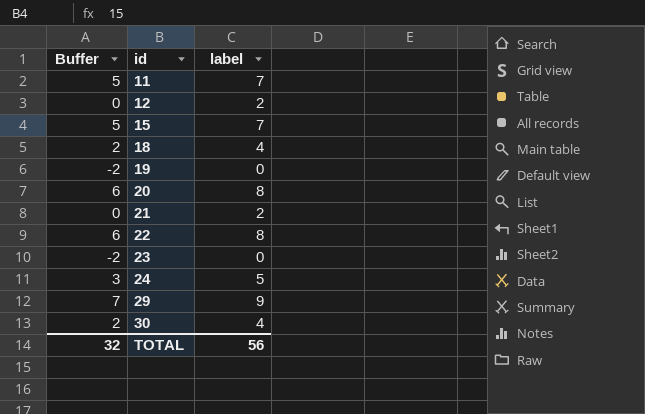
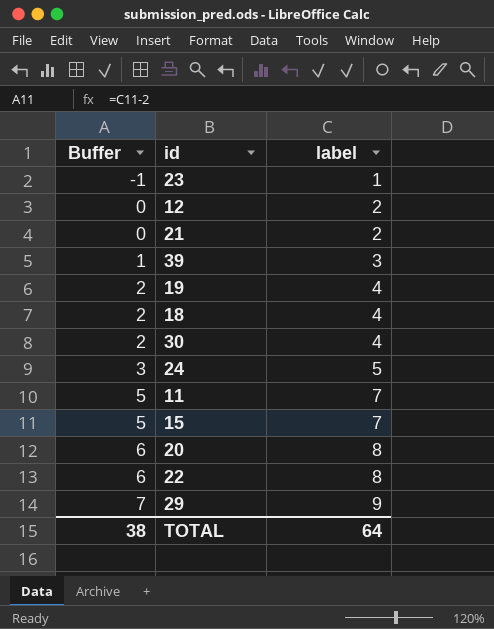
row order: id ascending -> Buffer ascending
23 | Buffer: -2 -> -1
23 | label: 0 -> 1
row 39: none -> 1 | 3
19 | Buffer: -2 -> 2
19 | label: 0 -> 4
TOTAL | Buffer: 32 -> 38
TOTAL | label: 56 -> 64

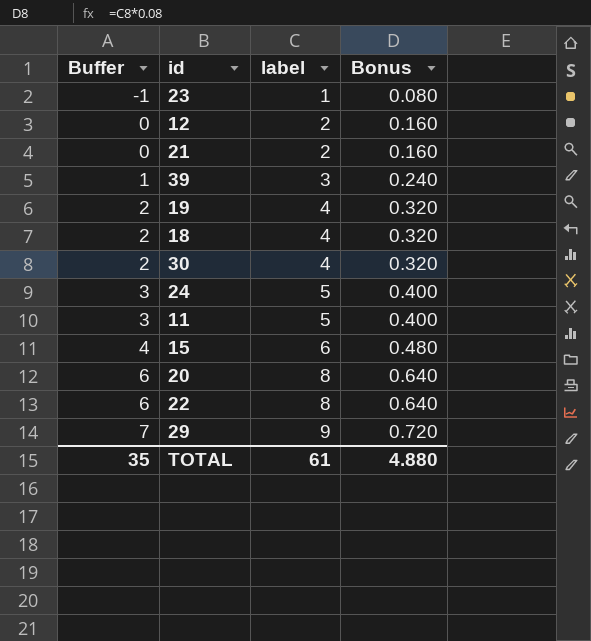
column Bonus | formula: none -> [label] * 0.08
11 | Buffer: 5 -> 3
11 | label: 7 -> 5
15 | Buffer: 5 -> 4
15 | label: 7 -> 6
TOTAL | Buffer: 38 -> 35
TOTAL | label: 64 -> 61

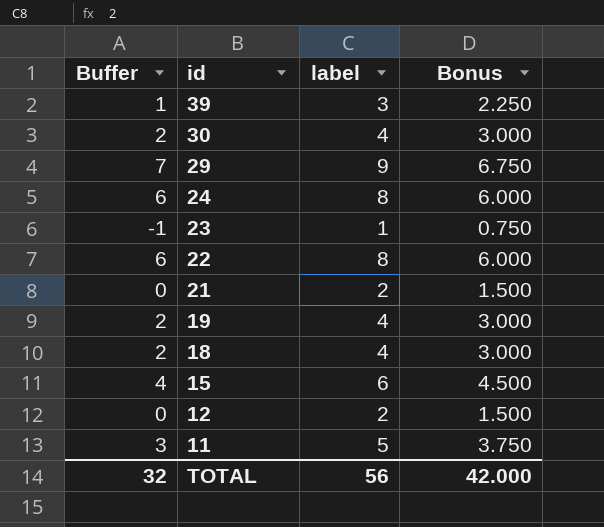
row order: Buffer ascending -> id descending
column Bonus | formula: [label] * 0.08 -> [label] * 0.75
row 20: 6 | 8 | 0.640 -> none
24 | Buffer: 3 -> 6
24 | label: 5 -> 8
TOTAL | Buffer: 35 -> 32
TOTAL | label: 61 -> 56
TOTAL | Bonus: 4.880 -> 42.000

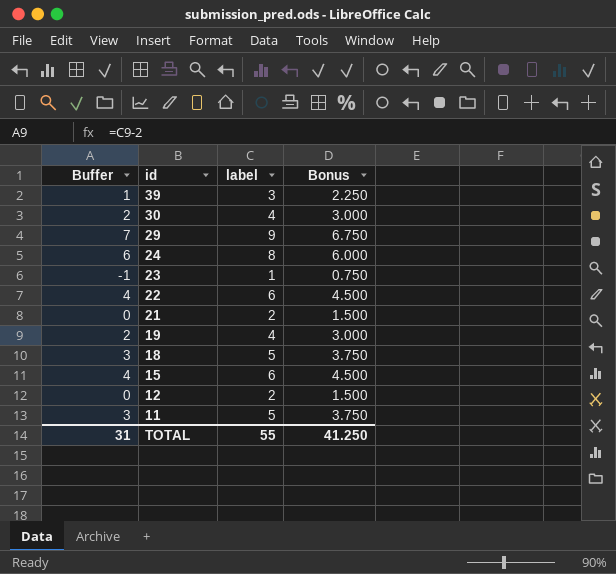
22 | Buffer: 6 -> 4
22 | label: 8 -> 6
22 | Bonus: 6.000 -> 4.500
18 | Buffer: 2 -> 3
18 | label: 4 -> 5
18 | Bonus: 3.000 -> 3.750
TOTAL | Buffer: 32 -> 31
TOTAL | label: 56 -> 55
TOTAL | Bonus: 42.000 -> 41.250

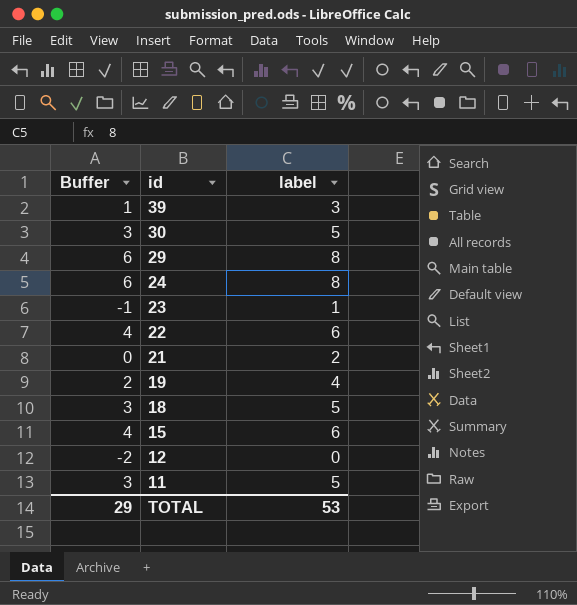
column Bonus | formula: [label] * 0.75 -> none
30 | Buffer: 2 -> 3
30 | label: 4 -> 5
29 | Buffer: 7 -> 6
29 | label: 9 -> 8
12 | Buffer: 0 -> -2
12 | label: 2 -> 0
TOTAL | Buffer: 31 -> 29
TOTAL | label: 55 -> 53

